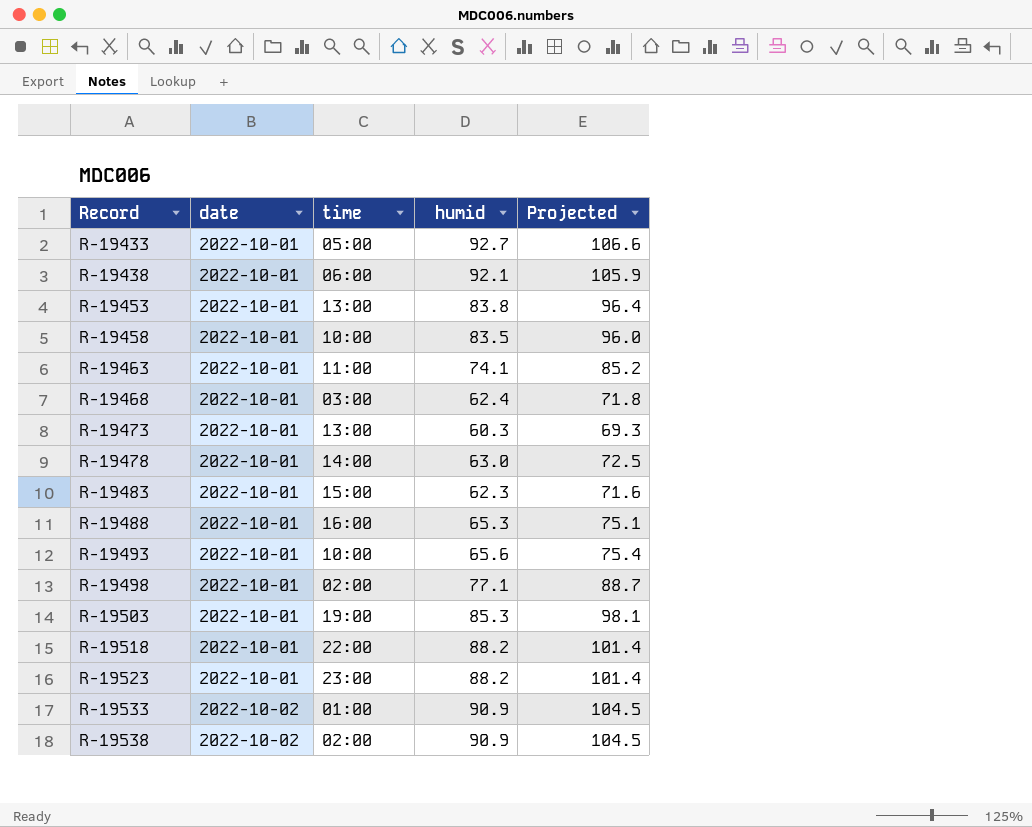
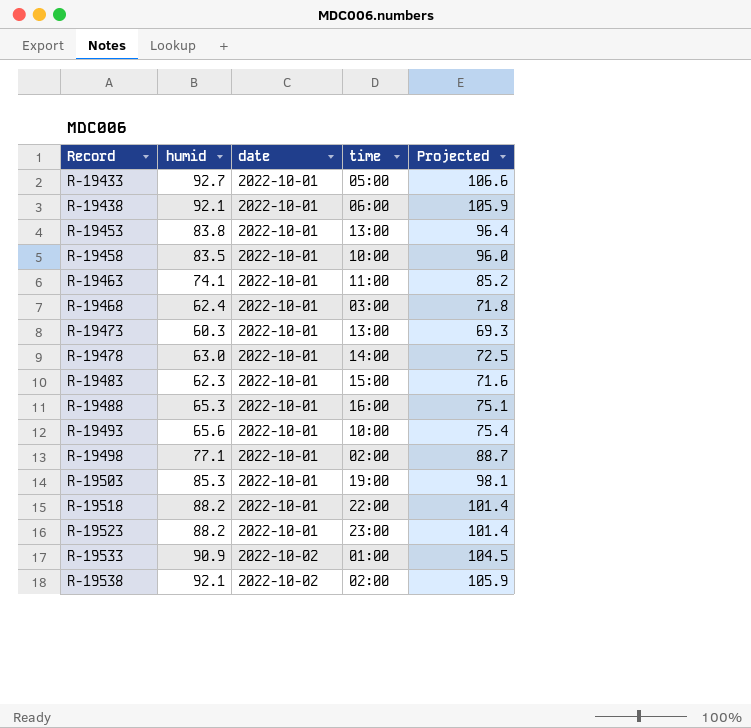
column humid | position: 4 -> 2
R-19538 | humid: 90.9 -> 92.1
R-19538 | Projected: 104.5 -> 105.9

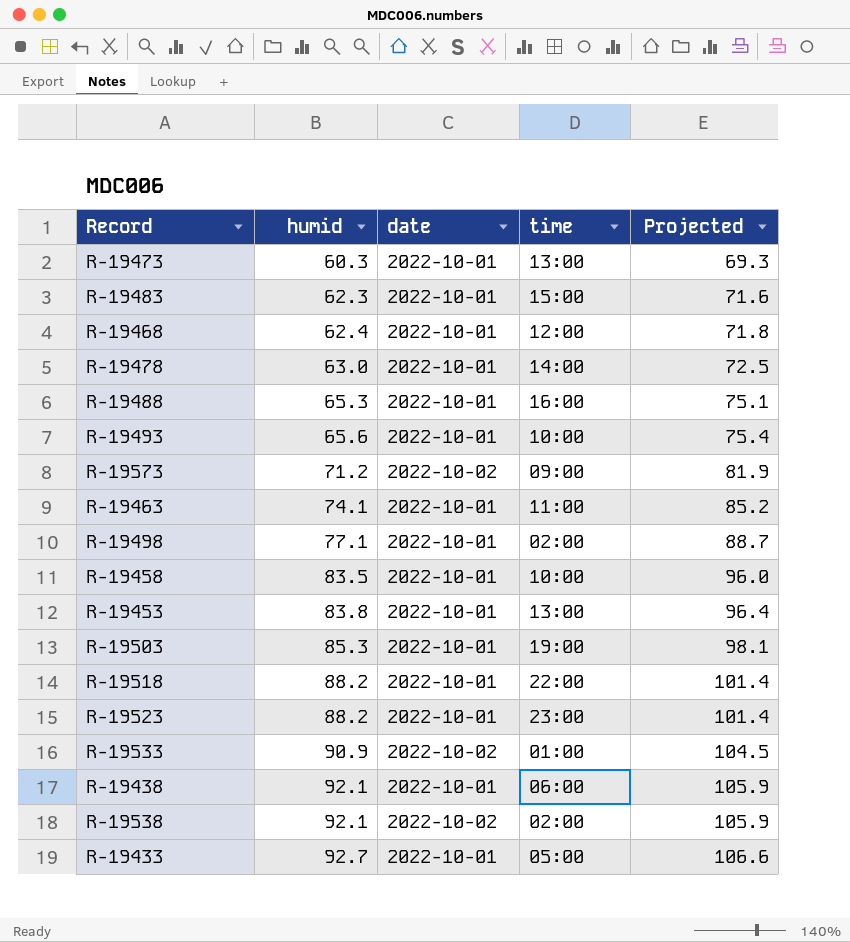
row order: Record ascending -> humid ascending
R-19468 | time: 03:00 -> 12:00
row R-19573: none -> 71.2 | 2022-10-02 | 09:00 | 81.9

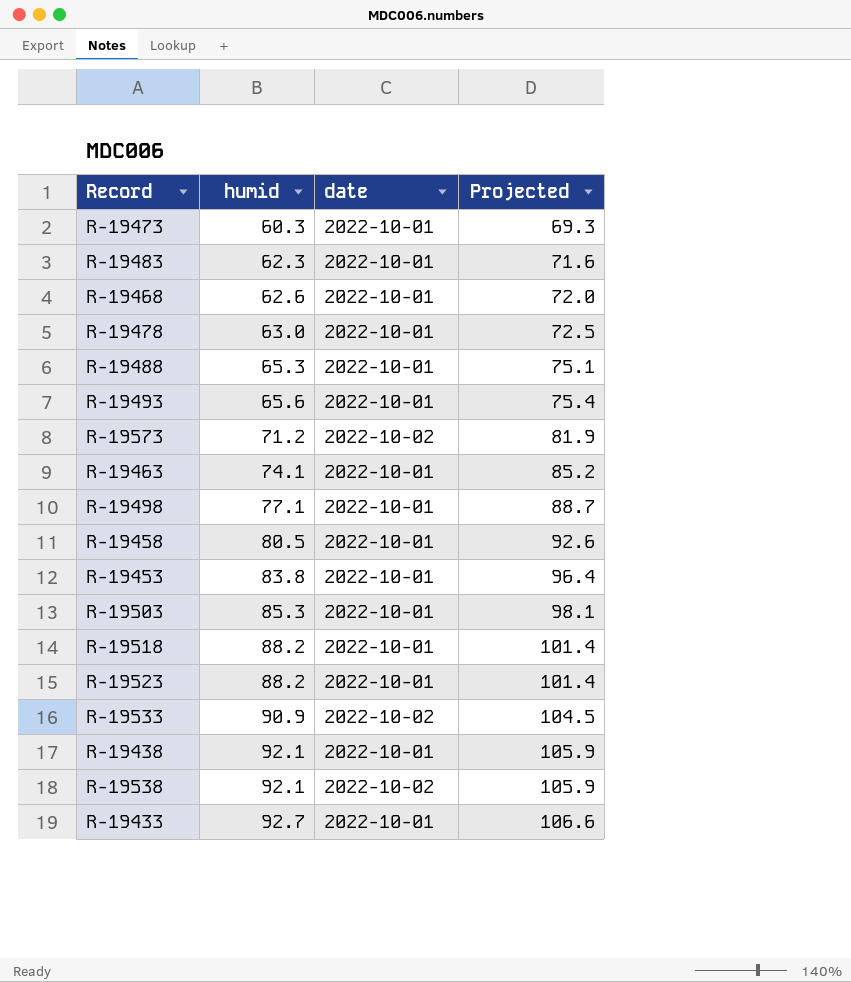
column time | position: 4 -> none
R-19468 | humid: 62.4 -> 62.6
R-19468 | Projected: 71.8 -> 72.0
R-19458 | humid: 83.5 -> 80.5
R-19458 | Projected: 96.0 -> 92.6

